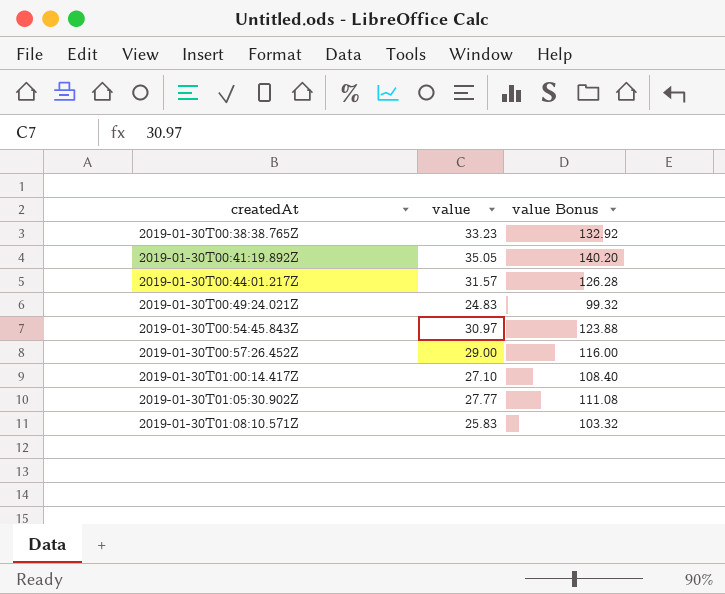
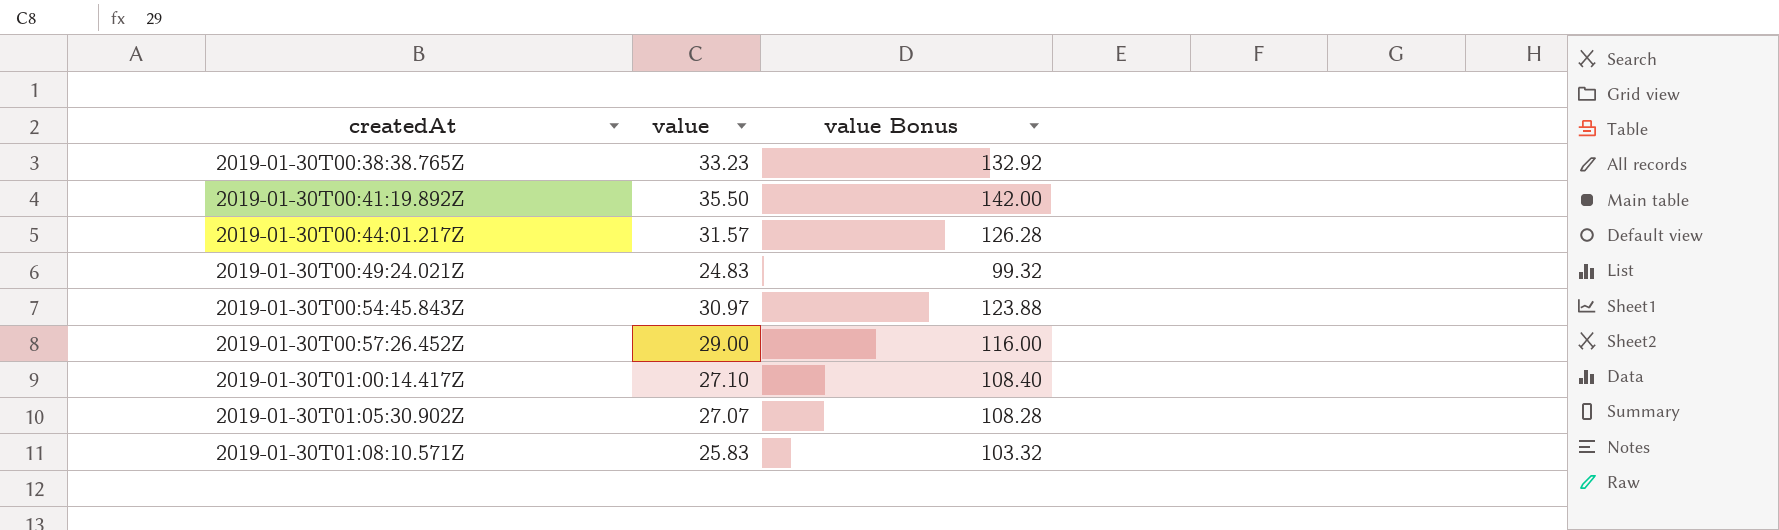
2019-01-30T00:41:19.892Z | value: 35.05 -> 35.50
2019-01-30T00:41:19.892Z | value Bonus: 140.20 -> 142.00
2019-01-30T01:05:30.902Z | value: 27.77 -> 27.07
2019-01-30T01:05:30.902Z | value Bonus: 111.08 -> 108.28

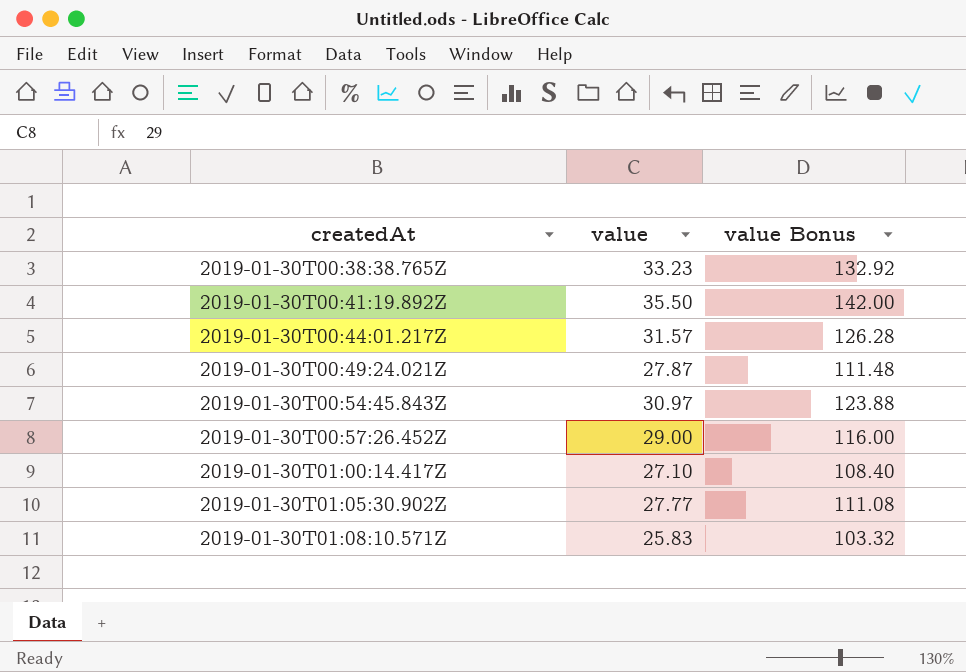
2019-01-30T00:49:24.021Z | value: 24.83 -> 27.87
2019-01-30T00:49:24.021Z | value Bonus: 99.32 -> 111.48
2019-01-30T01:05:30.902Z | value: 27.07 -> 27.77
2019-01-30T01:05:30.902Z | value Bonus: 108.28 -> 111.08

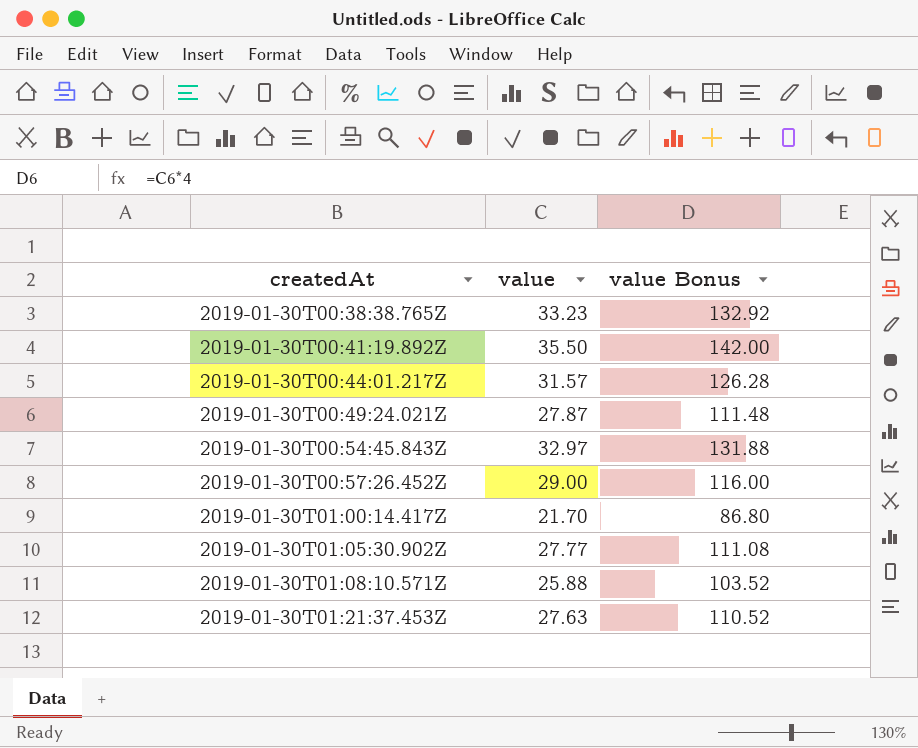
2019-01-30T00:54:45.843Z | value: 30.97 -> 32.97
2019-01-30T00:54:45.843Z | value Bonus: 123.88 -> 131.88
2019-01-30T01:00:14.417Z | value: 27.10 -> 21.70
2019-01-30T01:00:14.417Z | value Bonus: 108.40 -> 86.80
2019-01-30T01:08:10.571Z | value: 25.83 -> 25.88
2019-01-30T01:08:10.571Z | value Bonus: 103.32 -> 103.52
row 2019-01-30T01:21:37.453Z: none -> 27.63 | 110.52

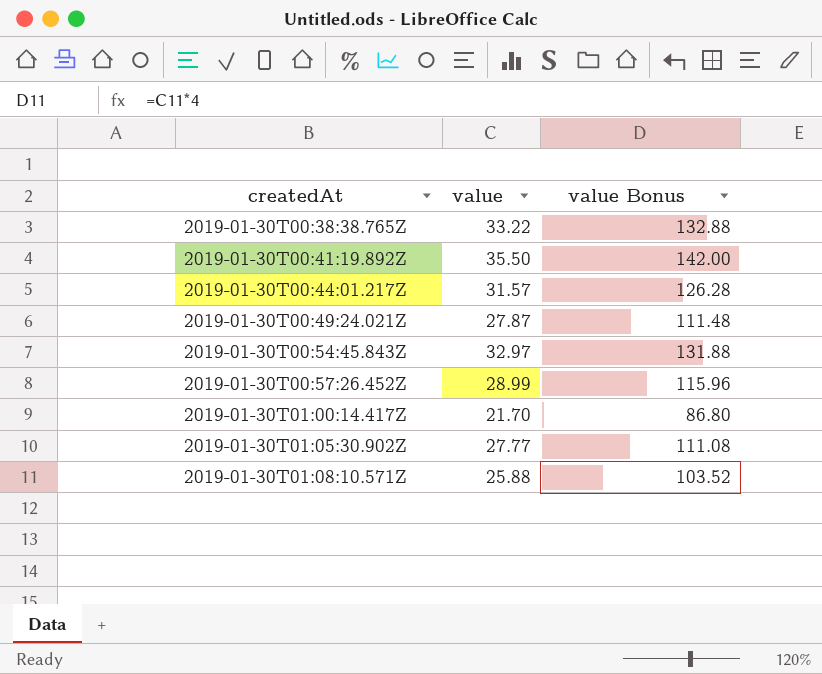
row 2019-01-30T01:21:37.453Z: 27.63 | 110.52 -> none
2019-01-30T00:38:38.765Z | value: 33.23 -> 33.22
2019-01-30T00:38:38.765Z | value Bonus: 132.92 -> 132.88
2019-01-30T00:57:26.452Z | value: 29.00 -> 28.99
2019-01-30T00:57:26.452Z | value Bonus: 116.00 -> 115.96

